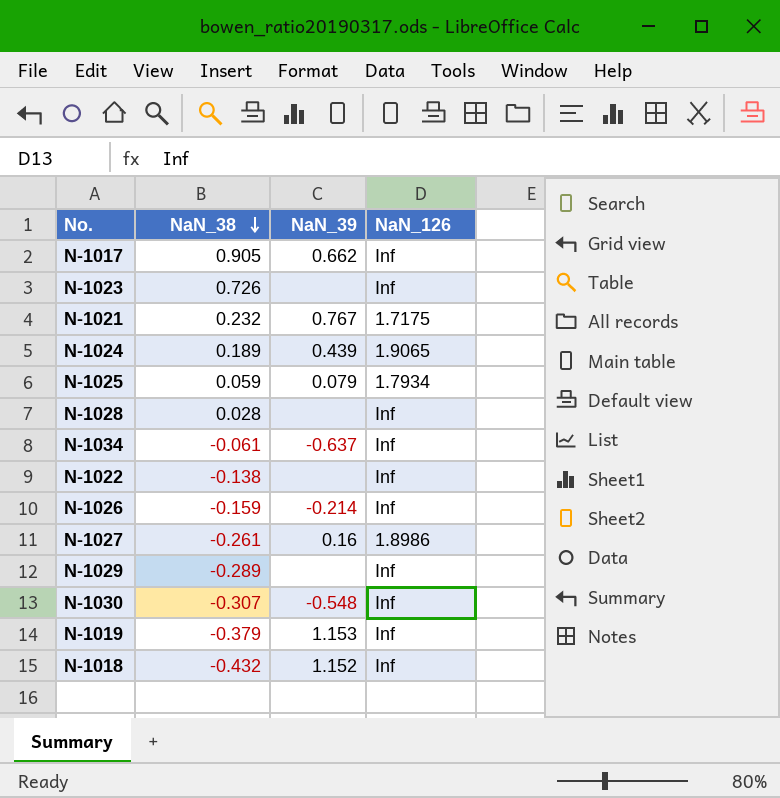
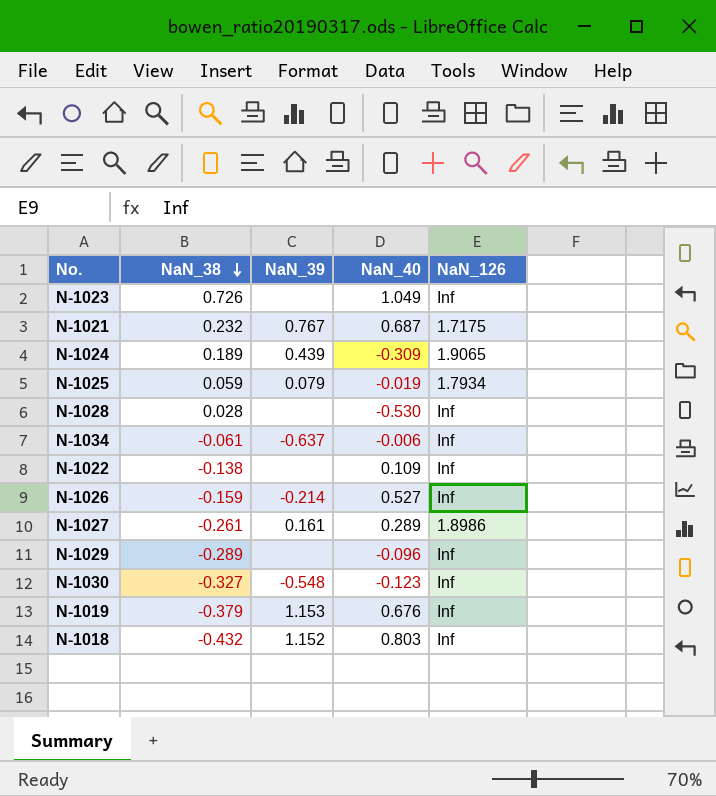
column NaN_40 | position: none -> 4
row N-1017: 0.905 | 0.662 | Inf -> none
N-1027 | NaN_39: 0.16 -> 0.161
N-1030 | NaN_38: -0.307 -> -0.327

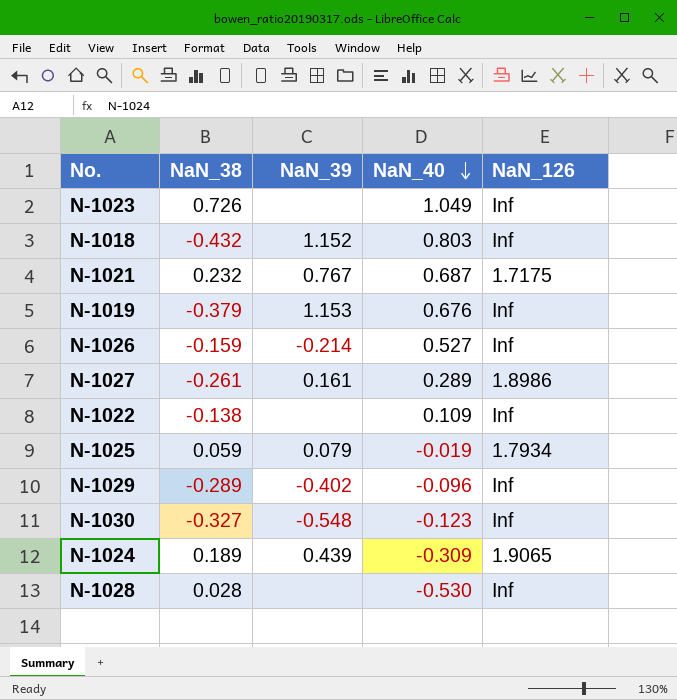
row order: NaN_38 descending -> NaN_40 descending
row N-1034: -0.061 | -0.637 | -0.006 | Inf -> none
N-1029 | NaN_39: none -> -0.402

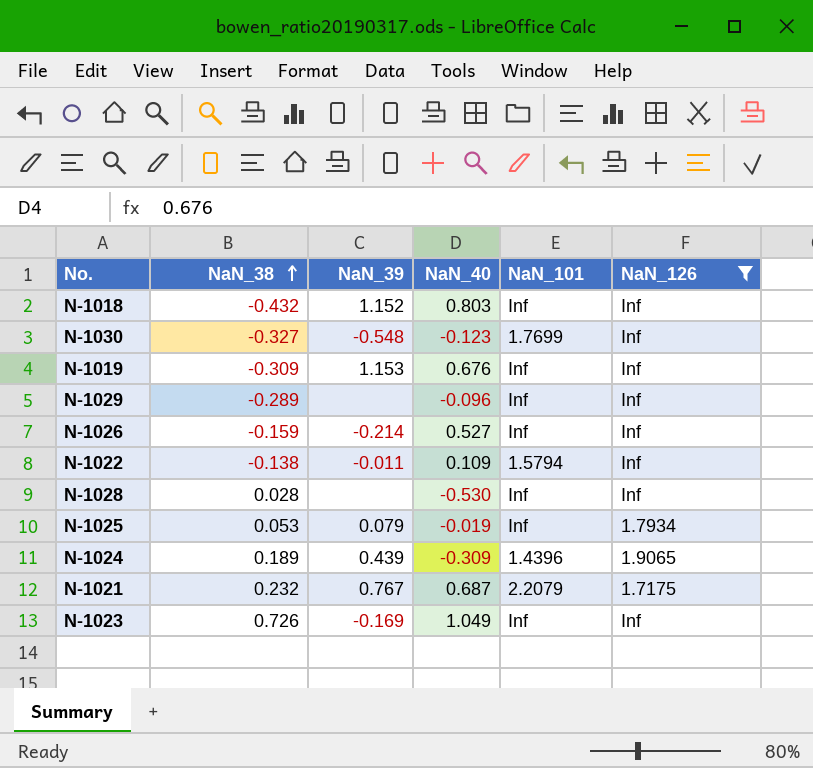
filter: none -> NaN_126 != 1.8986
row order: NaN_40 descending -> NaN_38 ascending
column NaN_101 | position: none -> 5
N-1019 | NaN_38: -0.379 -> -0.309
N-1029 | NaN_39: -0.402 -> none
N-1022 | NaN_39: none -> -0.011
N-1025 | NaN_38: 0.059 -> 0.053
N-1023 | NaN_39: none -> -0.169

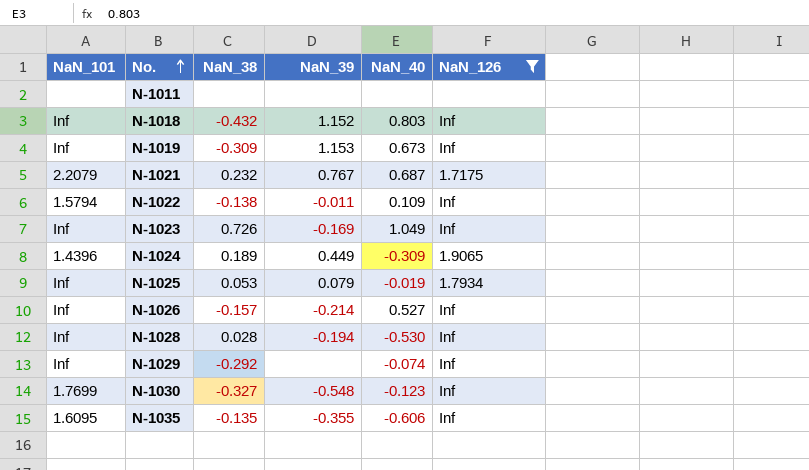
row order: NaN_38 ascending -> No. ascending
column NaN_101 | position: 5 -> 1
row N-1011: none -> none | none | none | none | none
N-1019 | NaN_40: 0.676 -> 0.673
N-1024 | NaN_39: 0.439 -> 0.449
N-1026 | NaN_38: -0.159 -> -0.157
N-1028 | NaN_39: none -> -0.194
N-1029 | NaN_38: -0.289 -> -0.292
N-1029 | NaN_40: -0.096 -> -0.074
row N-1035: none -> 1.6095 | -0.135 | -0.355 | -0.606 | Inf

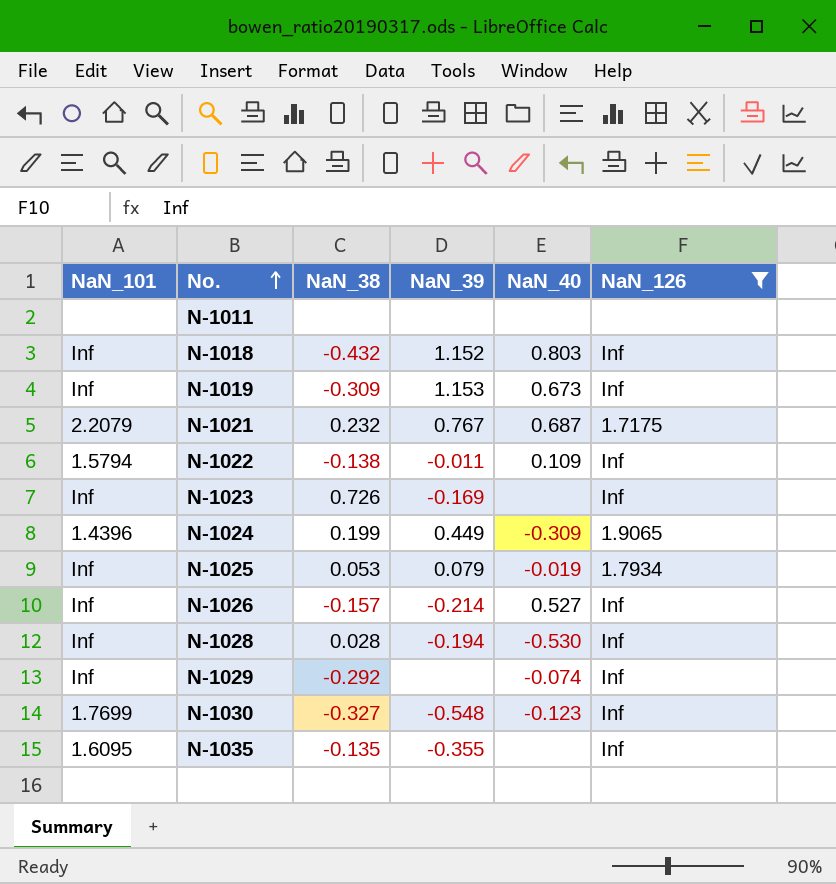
N-1023 | NaN_40: 1.049 -> none
N-1024 | NaN_38: 0.189 -> 0.199
N-1035 | NaN_40: -0.606 -> none

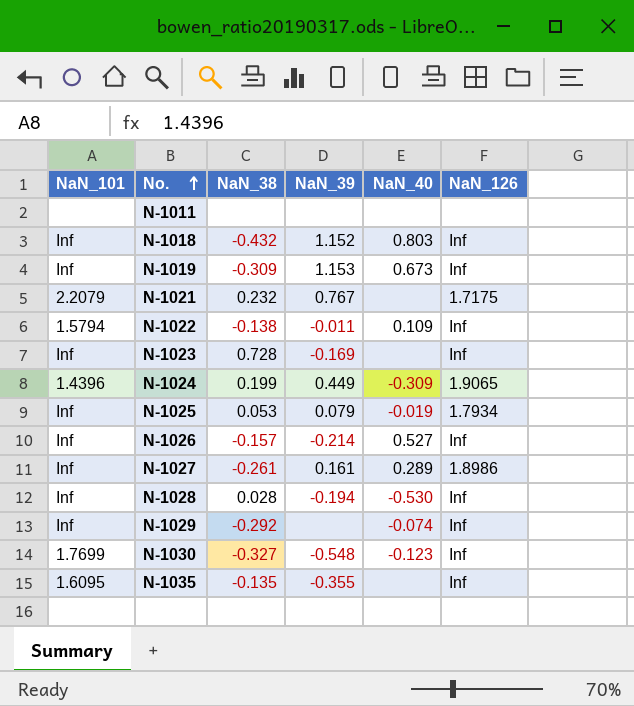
filter: NaN_126 != 1.8986 -> none
N-1021 | NaN_40: 0.687 -> none
N-1023 | NaN_38: 0.726 -> 0.728

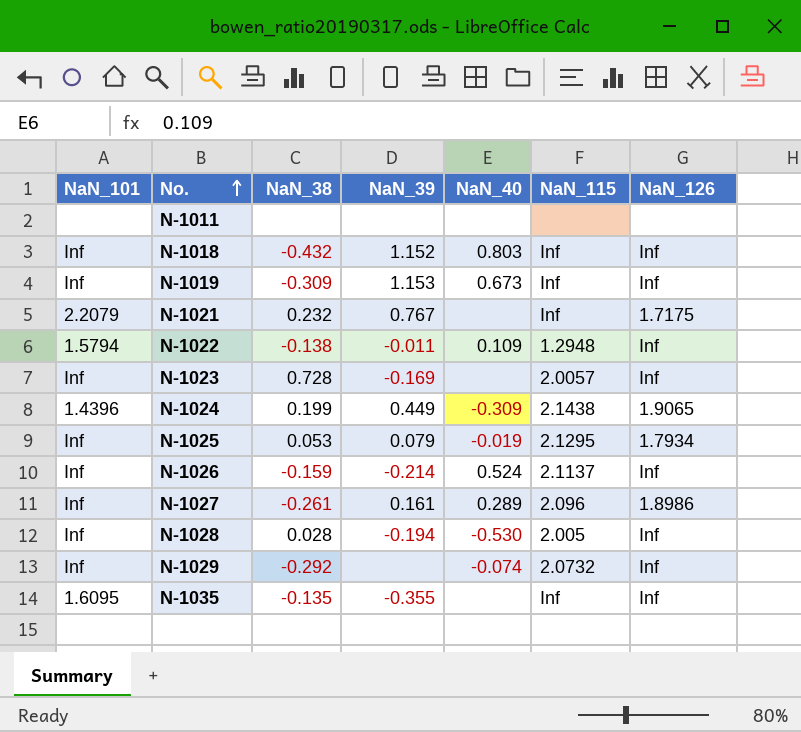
column NaN_115 | position: none -> 6
row N-1030: 1.7699 | -0.327 | -0.548 | -0.123 | Inf -> none
N-1026 | NaN_38: -0.157 -> -0.159
N-1026 | NaN_40: 0.527 -> 0.524

